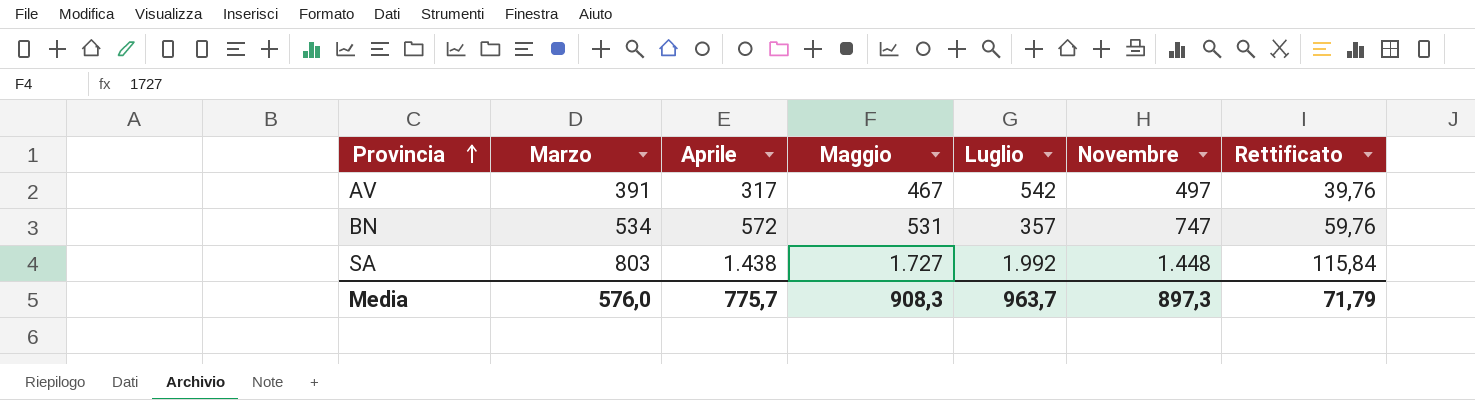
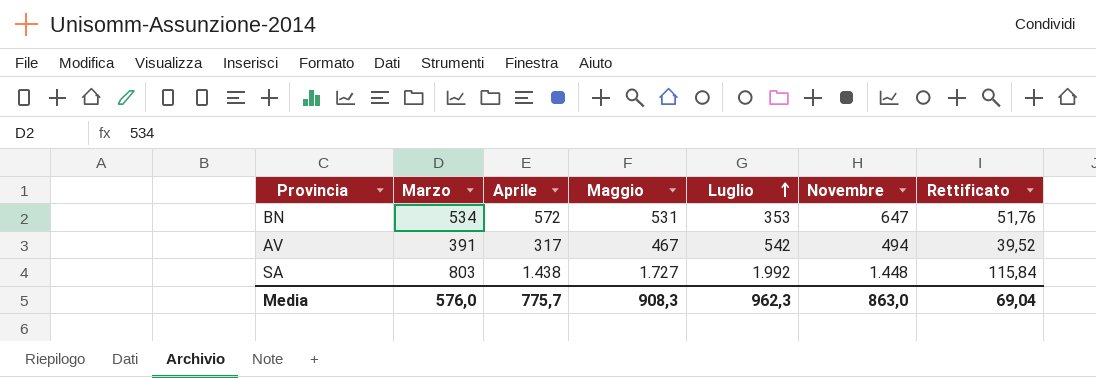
row order: Provincia ascending -> Luglio ascending
BN | Luglio: 357 -> 353
BN | Novembre: 747 -> 647
BN | Rettificato: 59,76 -> 51,76
AV | Novembre: 497 -> 494
AV | Rettificato: 39,76 -> 39,52
Media | Luglio: 963,7 -> 962,3
Media | Novembre: 897,3 -> 863,0
Media | Rettificato: 71,79 -> 69,04

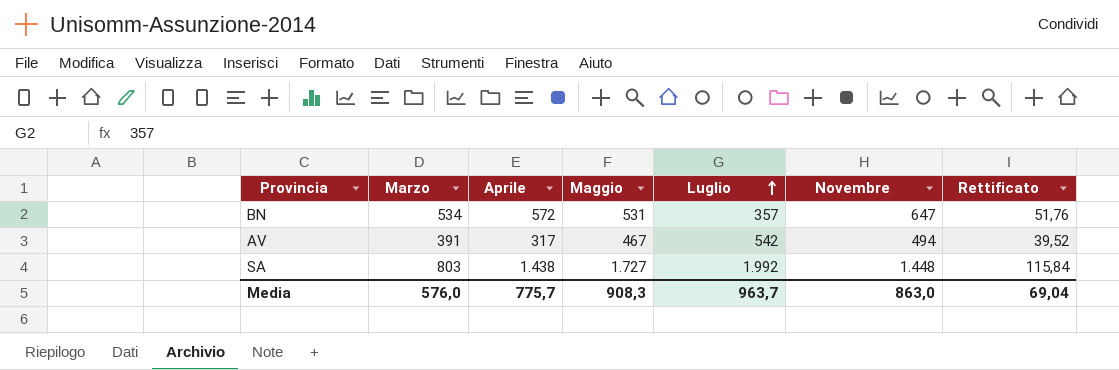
BN | Luglio: 353 -> 357
Media | Luglio: 962,3 -> 963,7

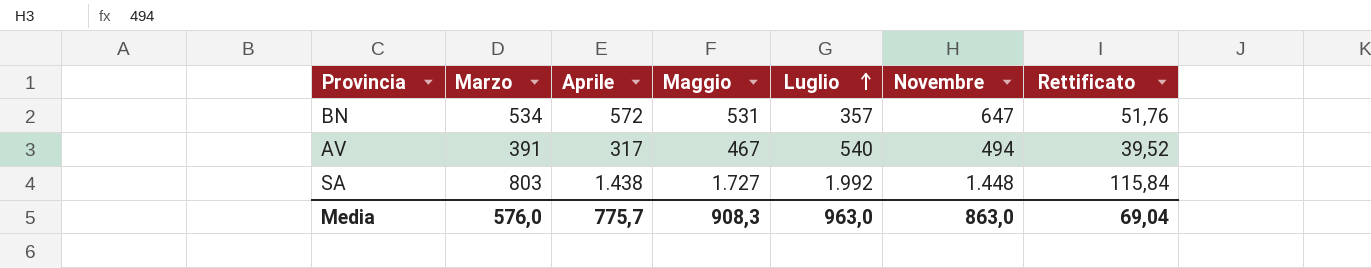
AV | Luglio: 542 -> 540
Media | Luglio: 963,7 -> 963,0

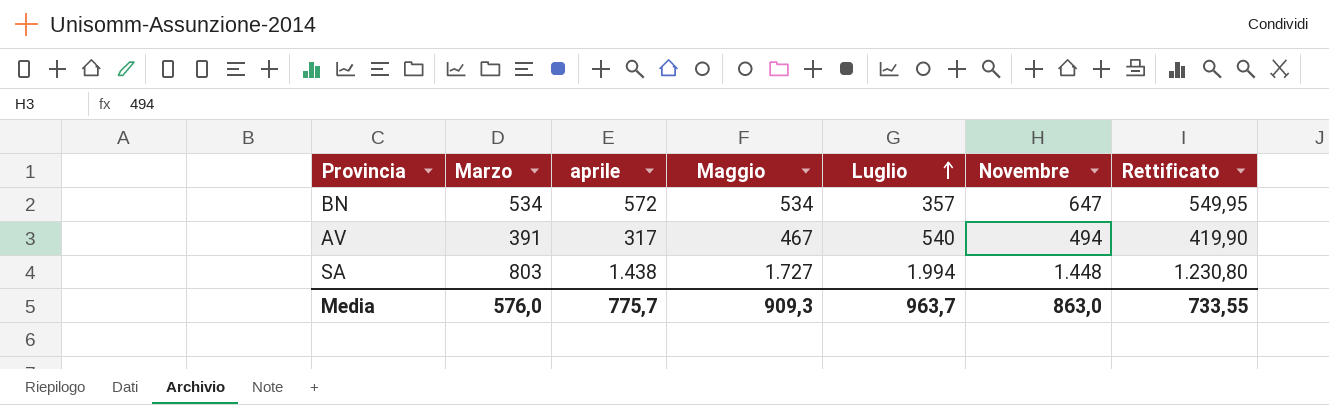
column name: Aprile -> aprile
column Rettificato | formula: [Novembre] * 0,08 -> [Novembre] * 0,85
BN | Maggio: 531 -> 534
SA | Luglio: 1.992 -> 1.994
Media | Maggio: 908,3 -> 909,3
Media | Luglio: 963,0 -> 963,7
Media | Rettificato: 69,04 -> 733,55

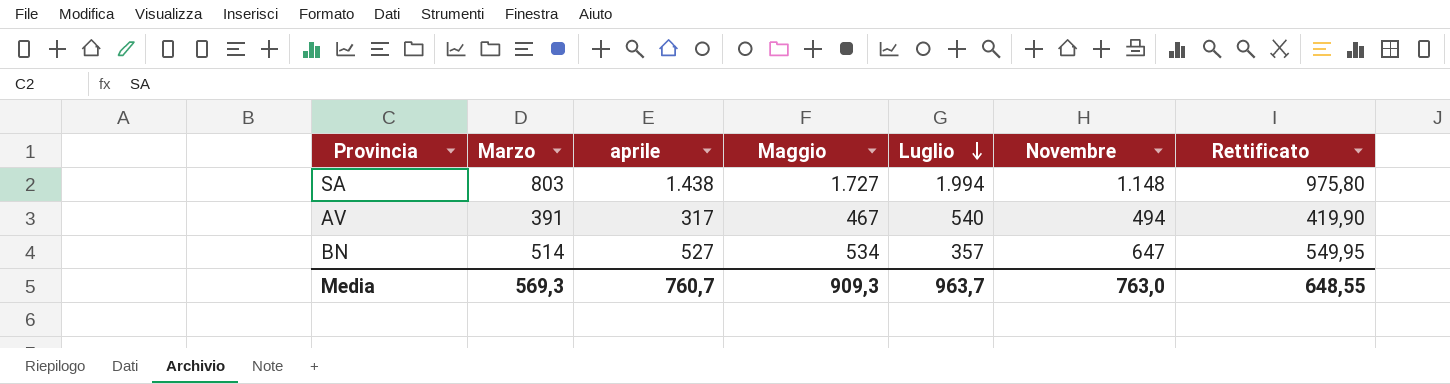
row order: Luglio ascending -> Luglio descending
SA | Novembre: 1.448 -> 1.148
SA | Rettificato: 1.230,80 -> 975,80
BN | Marzo: 534 -> 514
BN | aprile: 572 -> 527
Media | Marzo: 576,0 -> 569,3
Media | aprile: 775,7 -> 760,7
Media | Novembre: 863,0 -> 763,0
Media | Rettificato: 733,55 -> 648,55

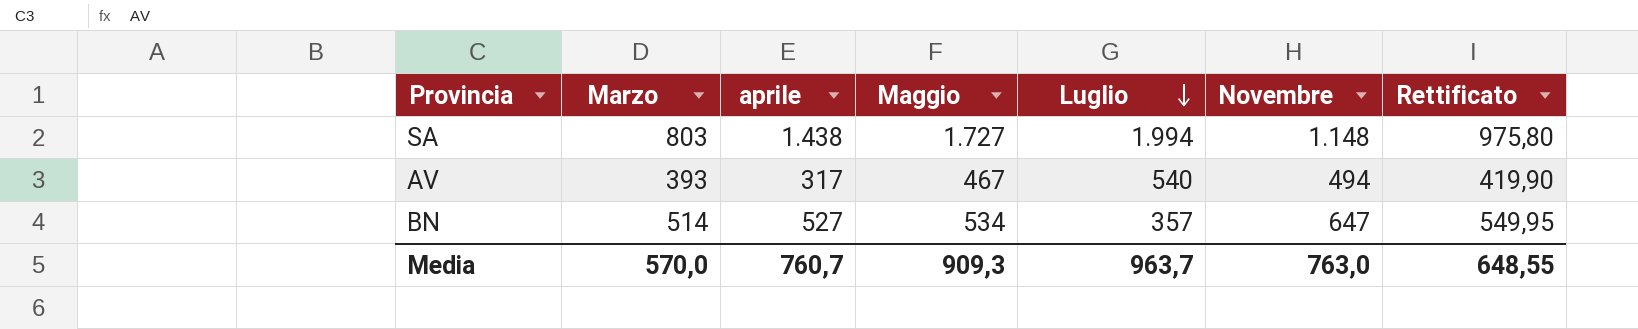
AV | Marzo: 391 -> 393
Media | Marzo: 569,3 -> 570,0

